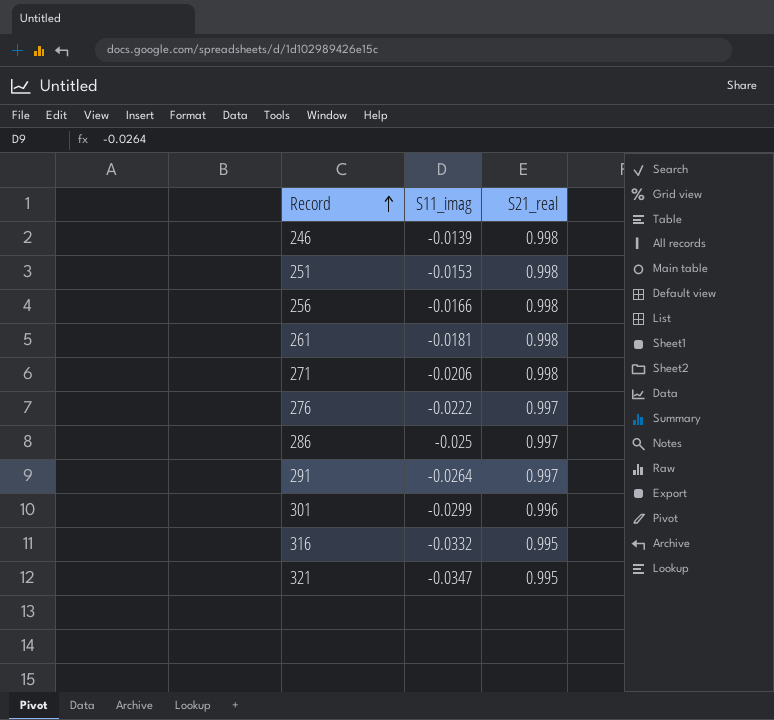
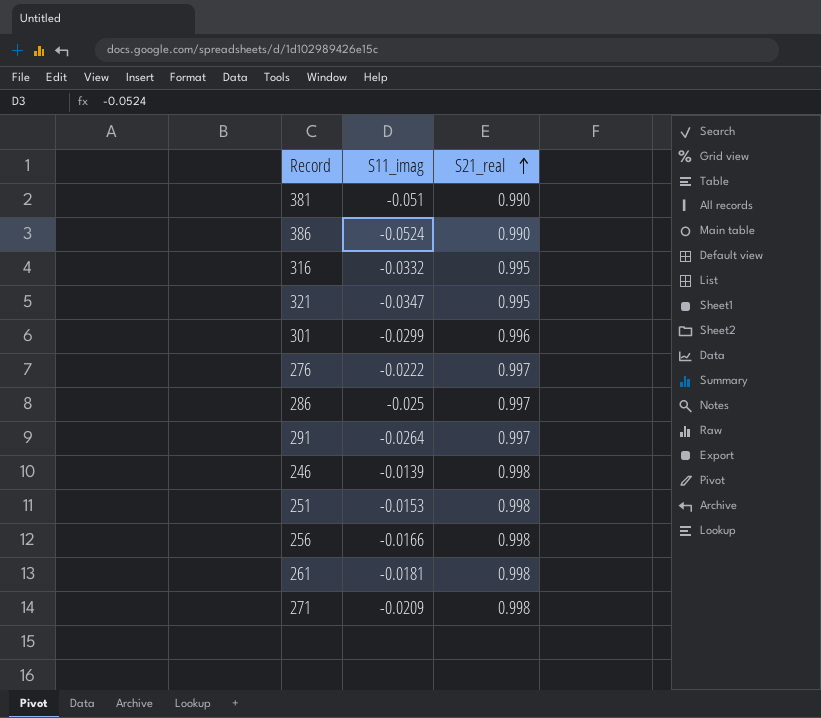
row order: Record ascending -> S21_real ascending
row 381: none -> -0.051 | 0.990
row 386: none -> -0.0524 | 0.990
271 | S11_imag: -0.0206 -> -0.0209

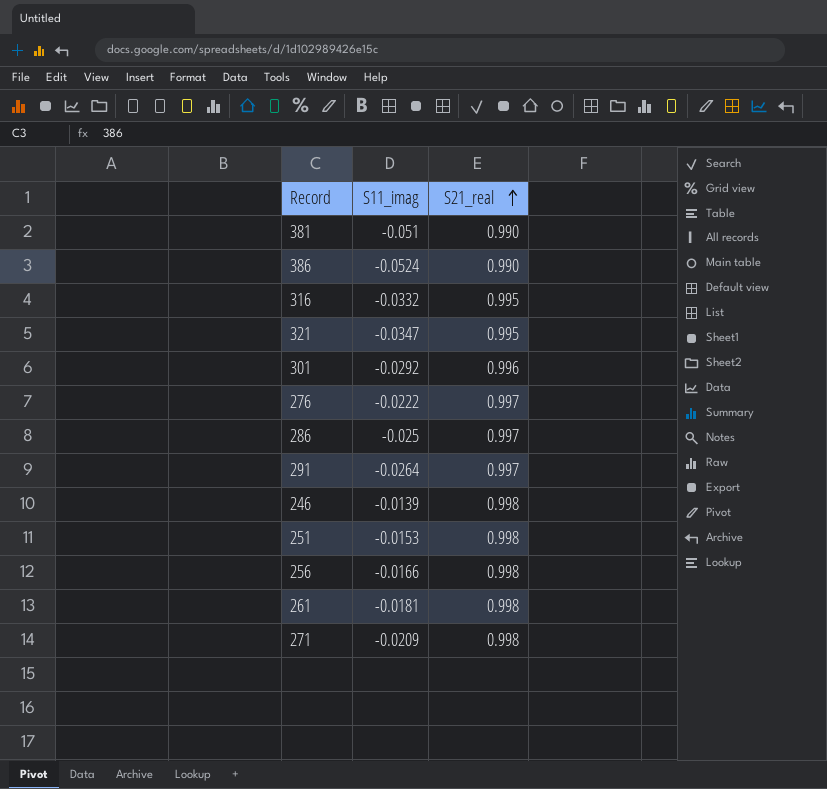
301 | S11_imag: -0.0299 -> -0.0292

